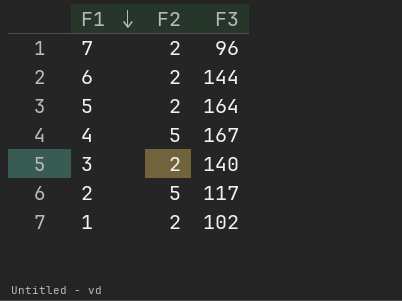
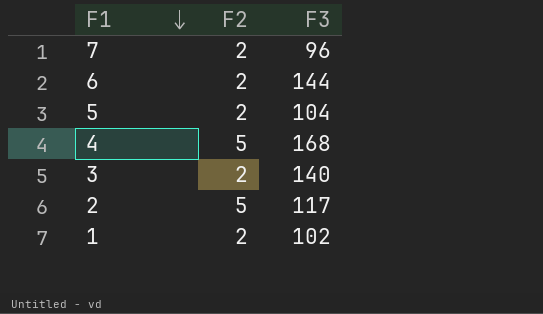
5 | F3: 164 -> 104
4 | F3: 167 -> 168

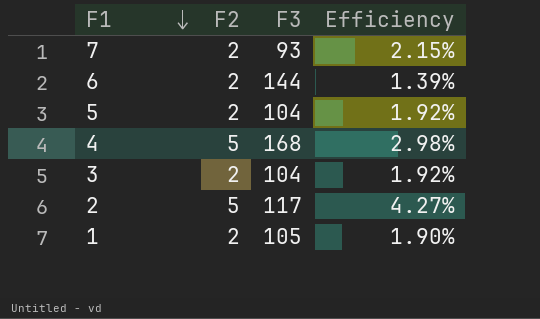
column Efficiency | formula: none -> [F2] / [F3]
7 | F3: 96 -> 93
3 | F3: 140 -> 104
1 | F3: 102 -> 105

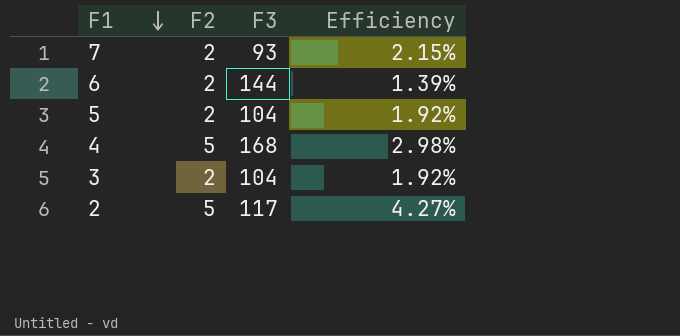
row 1: 2 | 105 | 1.90% -> none

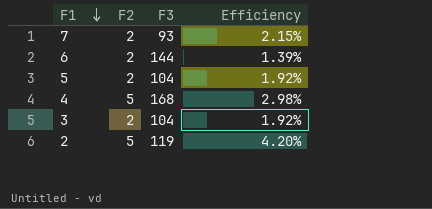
2 | F3: 117 -> 119
2 | Efficiency: 4.27% -> 4.20%

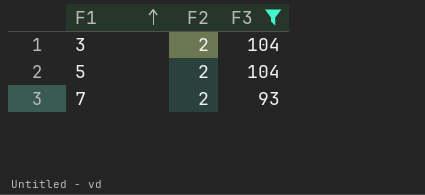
filter: none -> F3 <= 104
row order: F1 descending -> F1 ascending
column Efficiency | formula: [F2] / [F3] -> none

